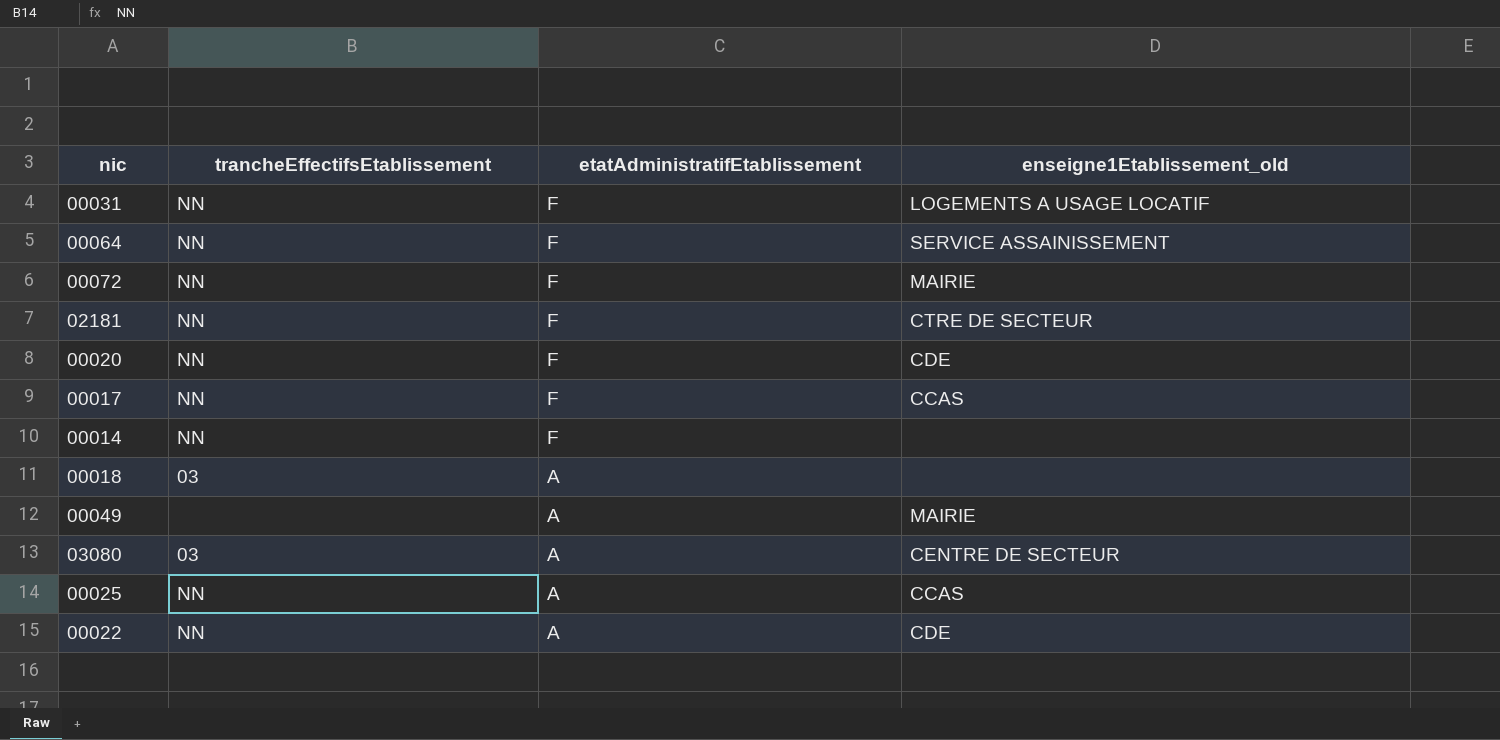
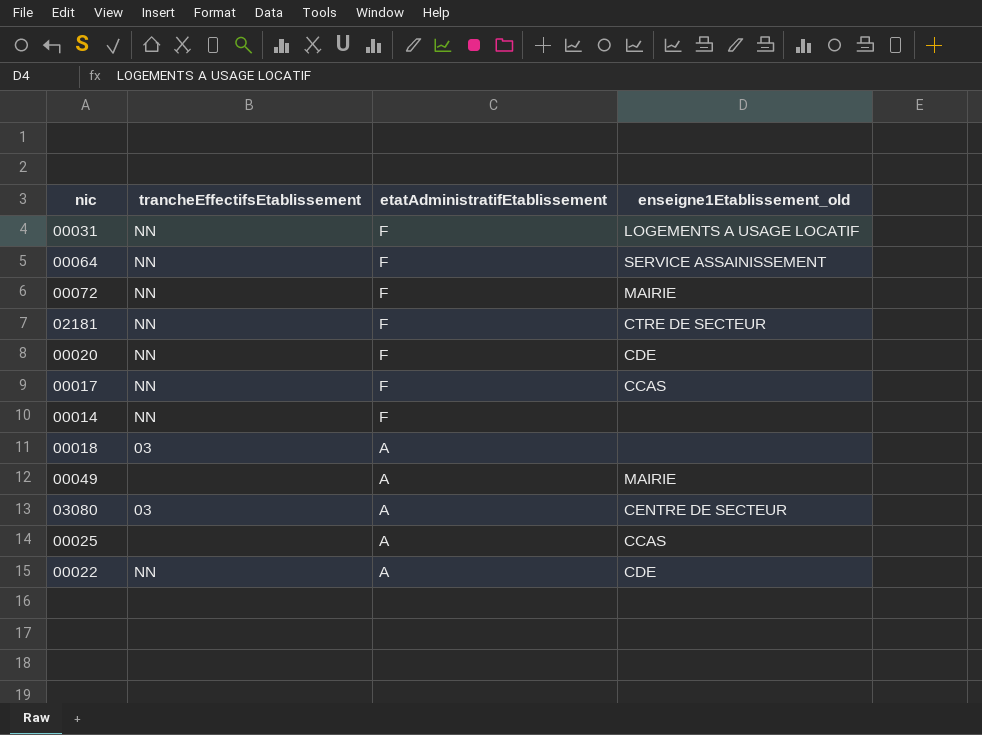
00025 | trancheEffectifsEtablissement: NN -> none

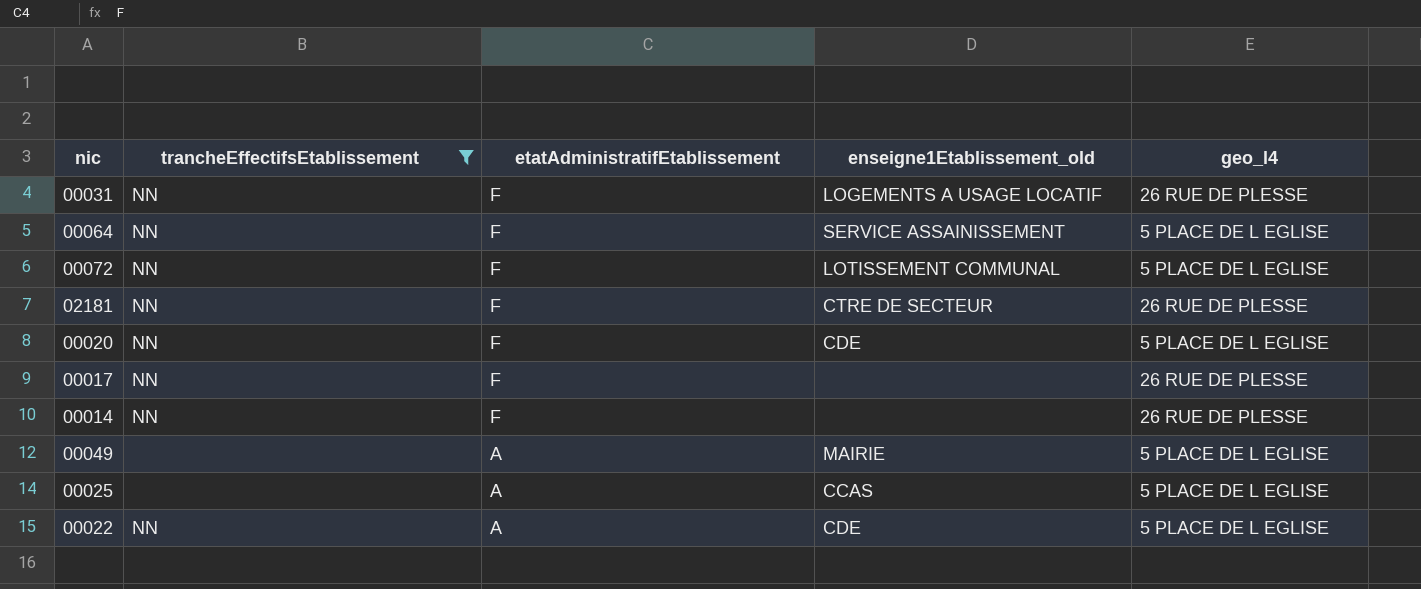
filter: none -> trancheEffectifsEtablissement != 03
column geo_l4 | position: none -> 5
00072 | enseigne1Etablissement_old: MAIRIE -> LOTISSEMENT COMMUNAL
00017 | enseigne1Etablissement_old: CCAS -> none

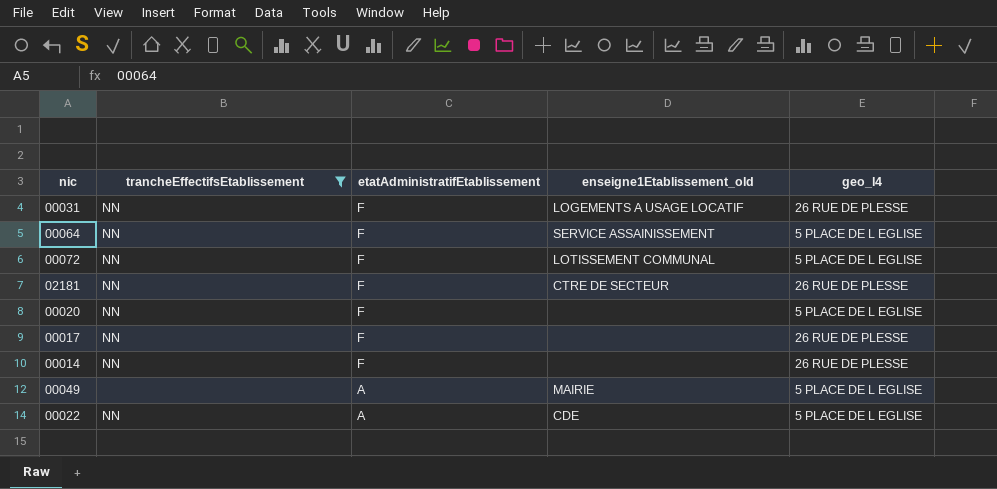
row 00025: none | A | CCAS | 5 PLACE DE L EGLISE -> none
00020 | enseigne1Etablissement_old: CDE -> none

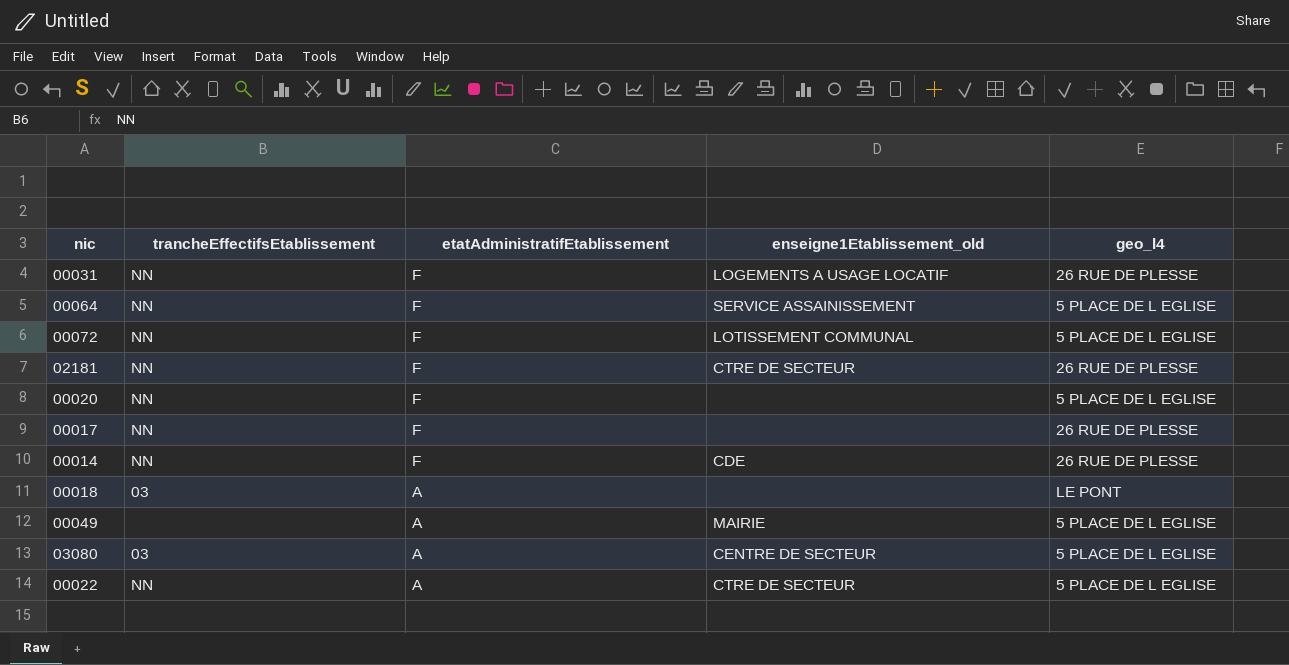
filter: trancheEffectifsEtablissement != 03 -> none
00014 | enseigne1Etablissement_old: none -> CDE
00022 | enseigne1Etablissement_old: CDE -> CTRE DE SECTEUR

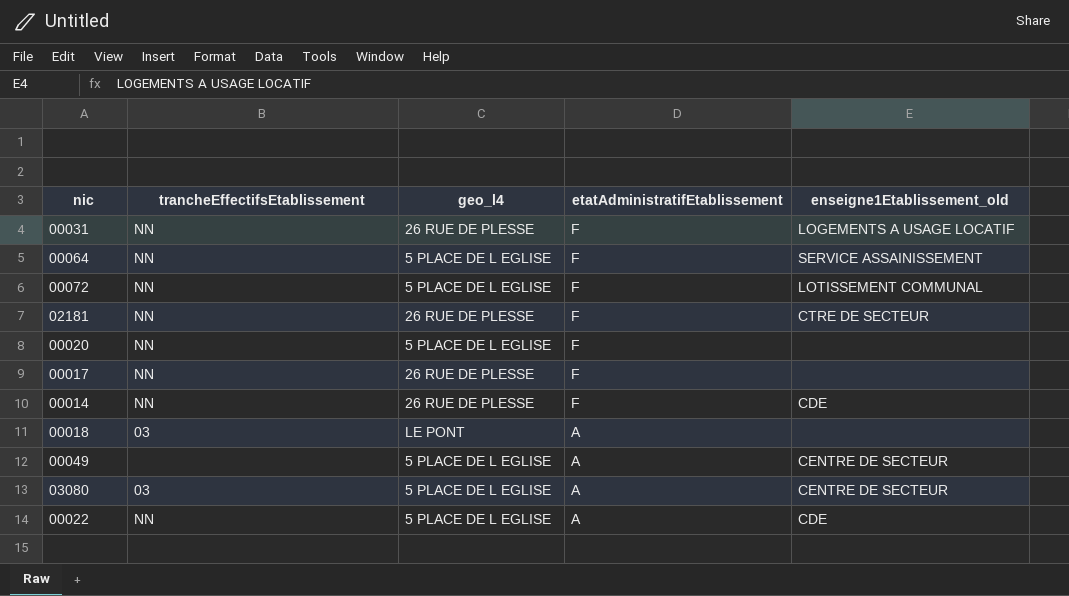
column geo_l4 | position: 5 -> 3
00049 | enseigne1Etablissement_old: MAIRIE -> CENTRE DE SECTEUR
00022 | enseigne1Etablissement_old: CTRE DE SECTEUR -> CDE

